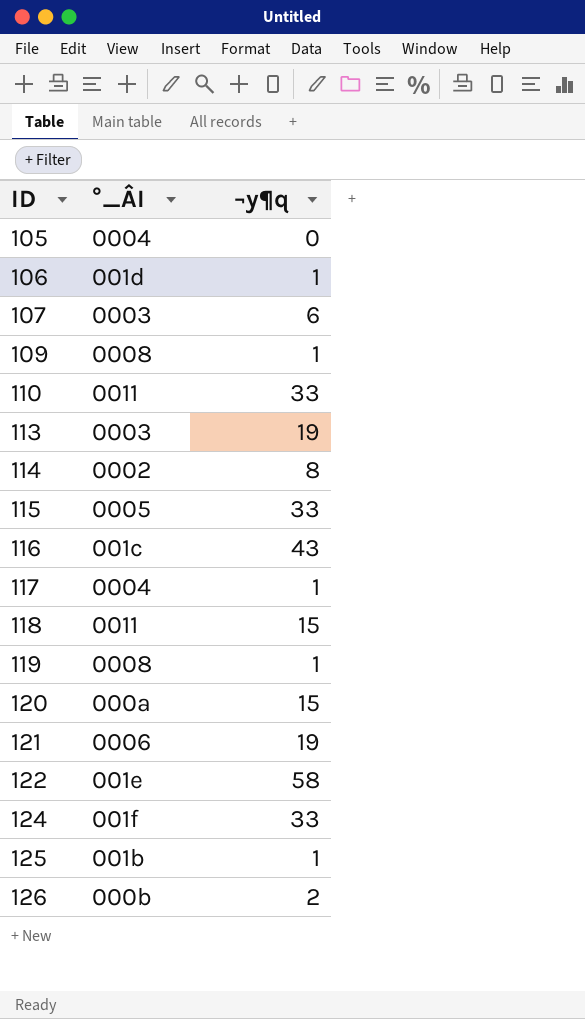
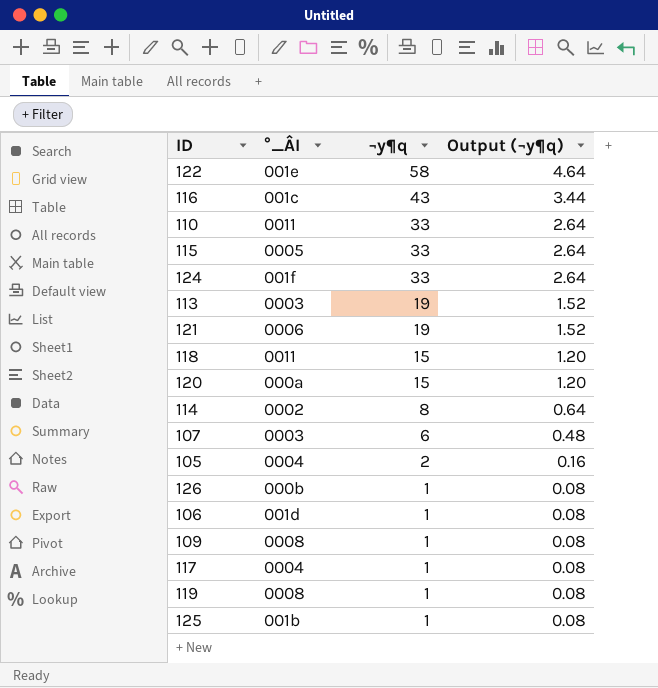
row order: ID ascending -> ¬y¶q descending
column Output (¬y¶q) | formula: none -> [¬y¶q] * 0.08
105 | ¬y¶q: 0 -> 2
126 | ¬y¶q: 2 -> 1

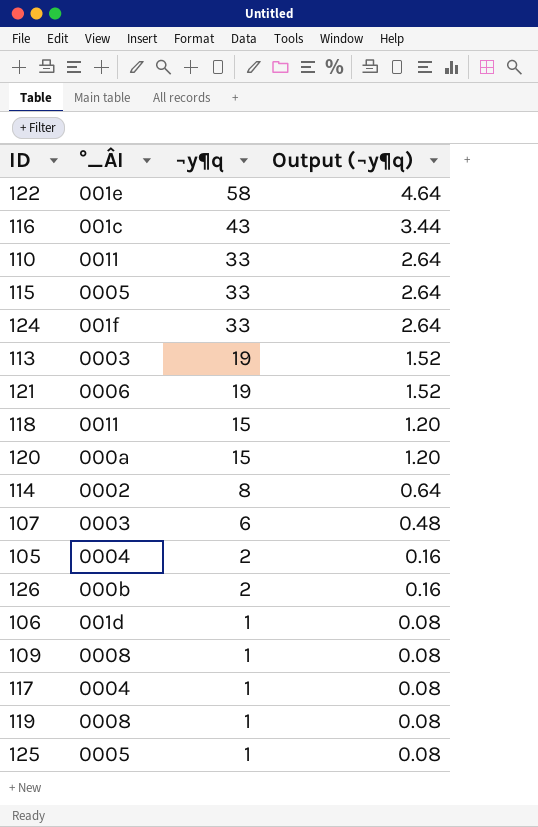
126 | ¬y¶q: 1 -> 2
126 | Output (¬y¶q): 0.08 -> 0.16
125 | °_ÂI: 001b -> 0005

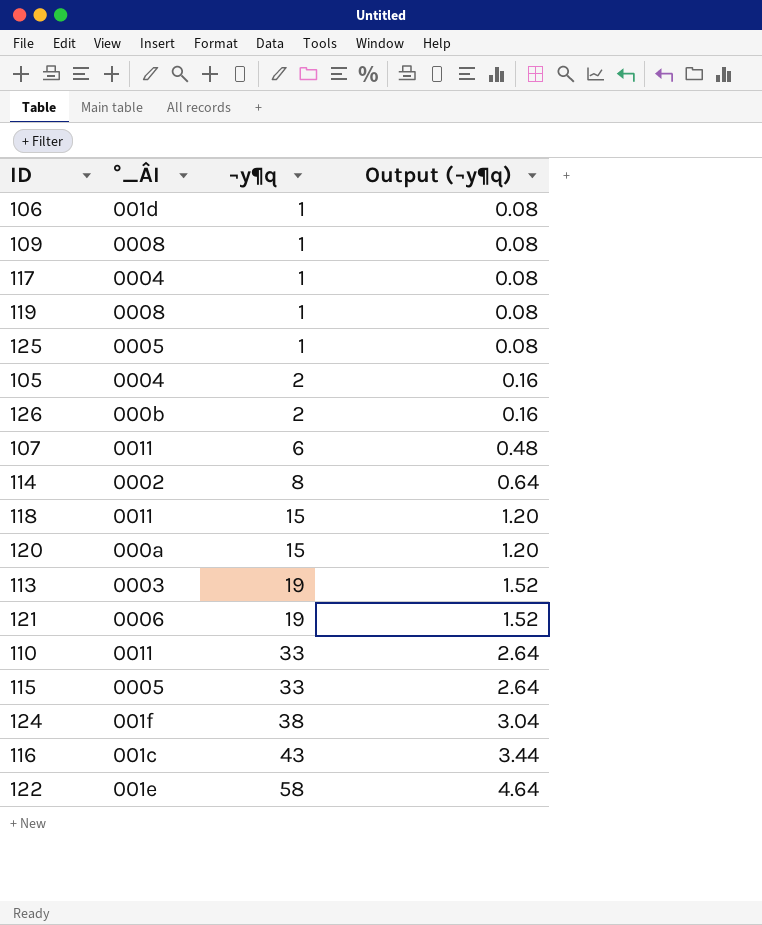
row order: ¬y¶q descending -> ¬y¶q ascending
107 | °_ÂI: 0003 -> 0011
124 | ¬y¶q: 33 -> 38
124 | Output (¬y¶q): 2.64 -> 3.04

